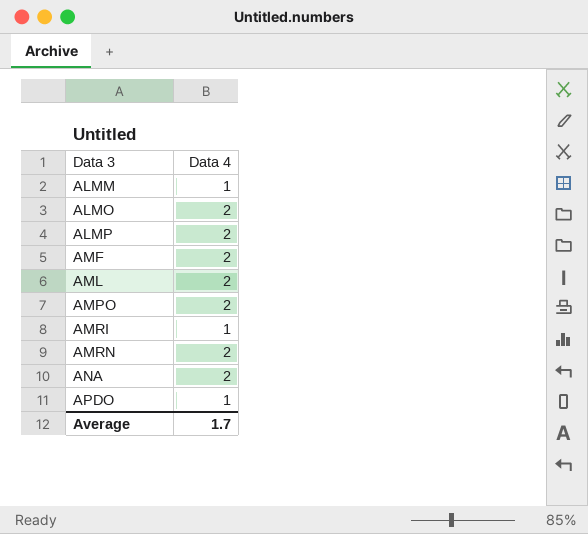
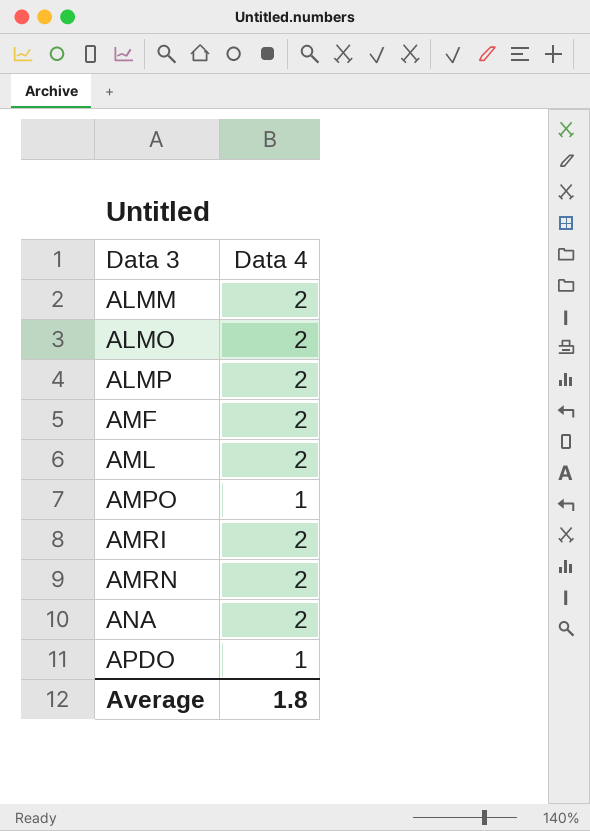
ALMM | Data 4: 1 -> 2
AMPO | Data 4: 2 -> 1
AMRI | Data 4: 1 -> 2
Average | Data 4: 1.7 -> 1.8

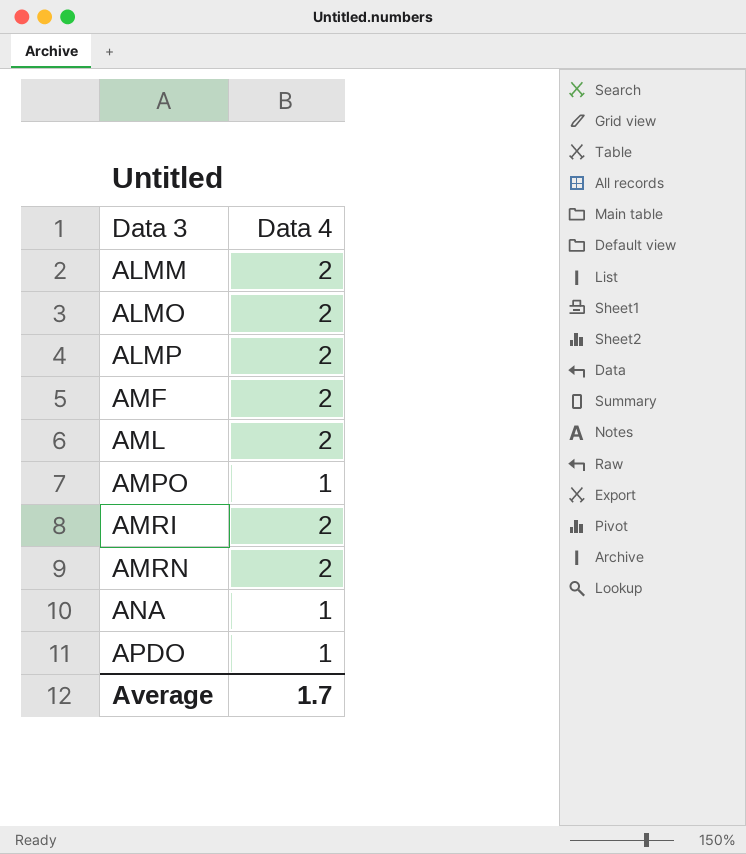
ANA | Data 4: 2 -> 1
Average | Data 4: 1.8 -> 1.7

